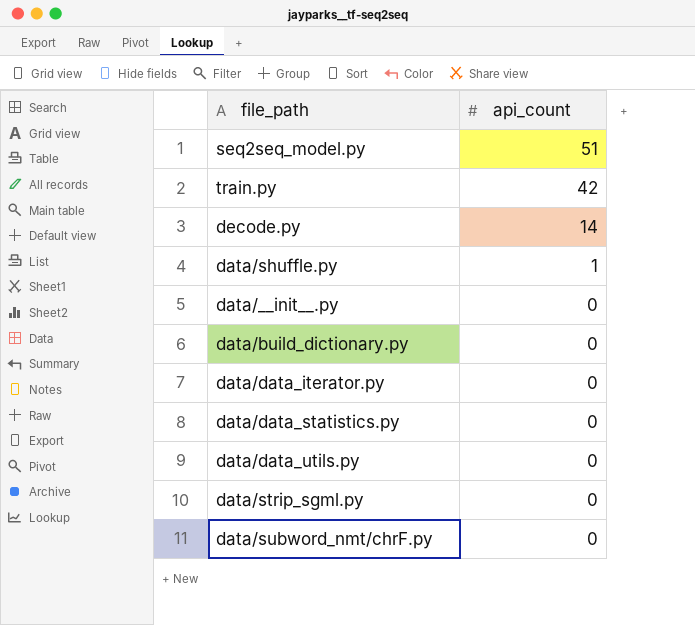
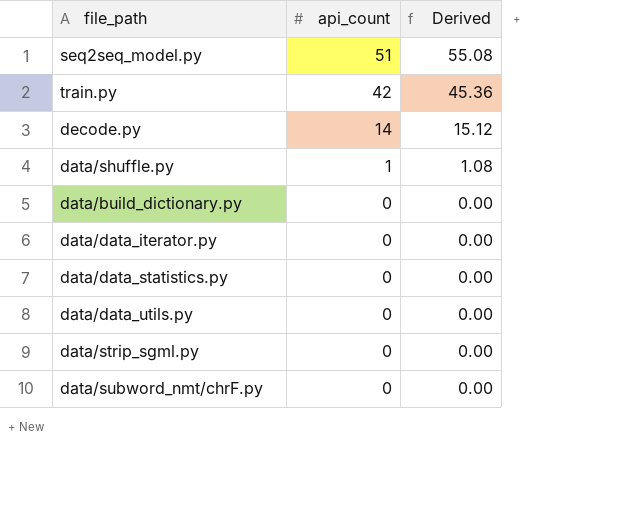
column Derived | formula: none -> [api_count] * 1.08
row data/__init__.py: 0 -> none

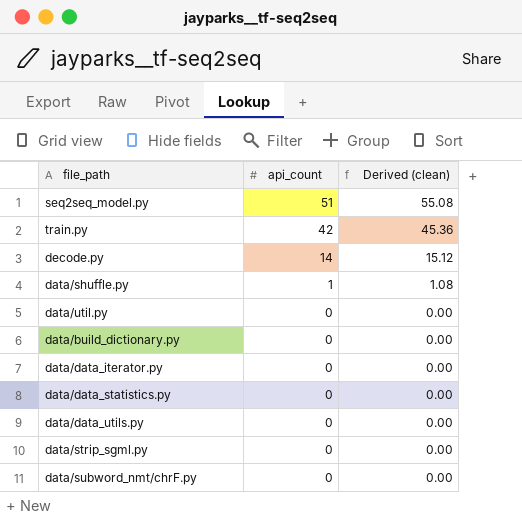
column name: Derived -> Derived (clean)
row data/util.py: none -> 0 | 0.00

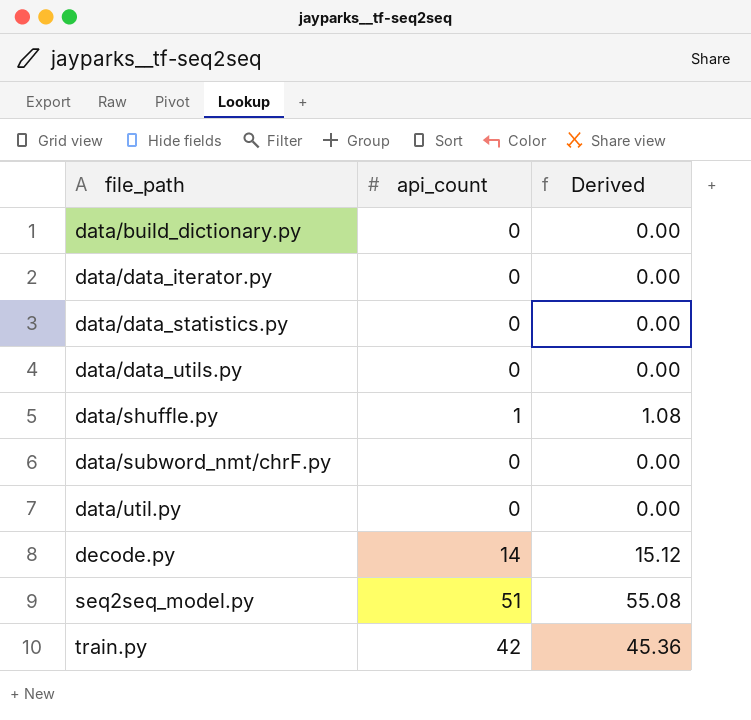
row order: api_count descending -> file_path ascending
column name: Derived (clean) -> Derived
row data/strip_sgml.py: 0 | 0.00 -> none

